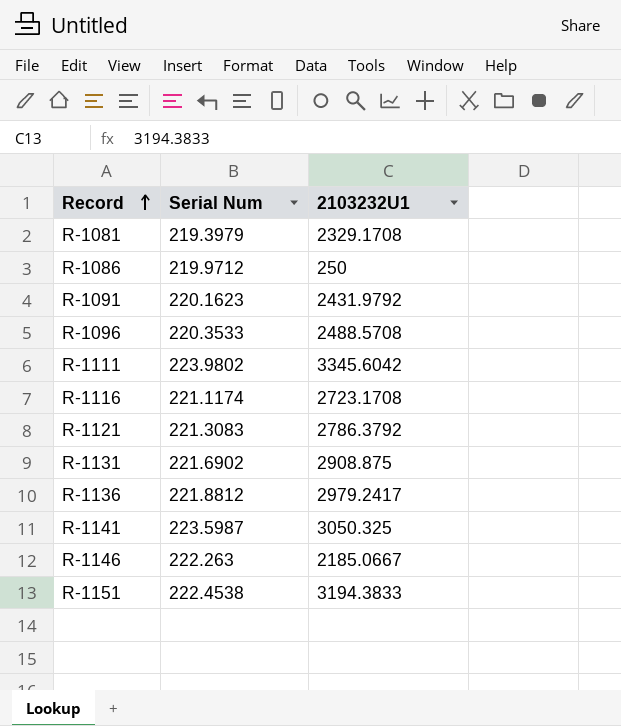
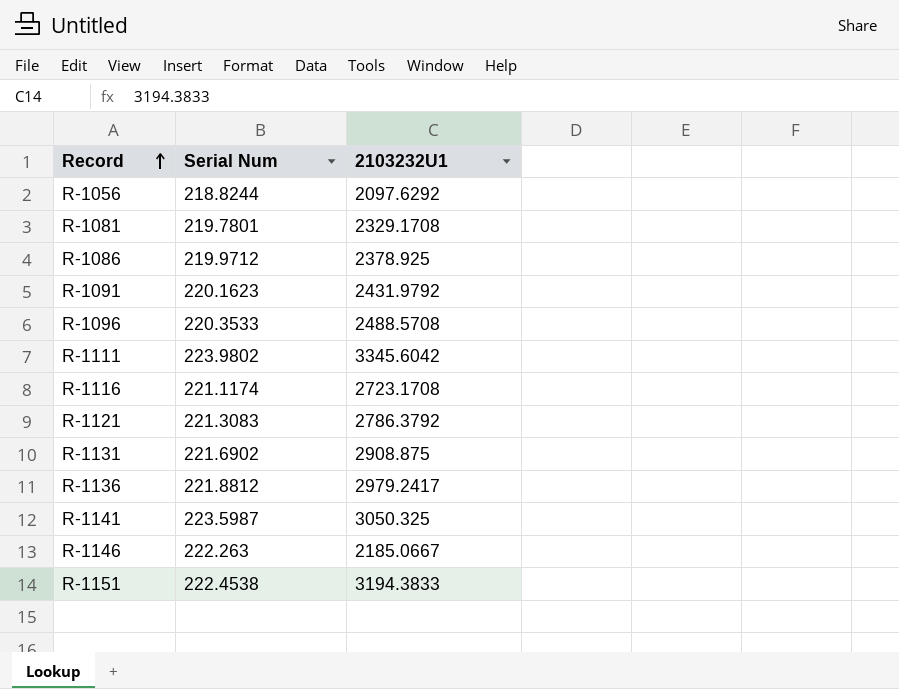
row R-1056: none -> 218.8244 | 2097.6292
R-1081 | Serial Num: 219.3979 -> 219.7801
R-1086 | 2103232U1: 250 -> 2378.925

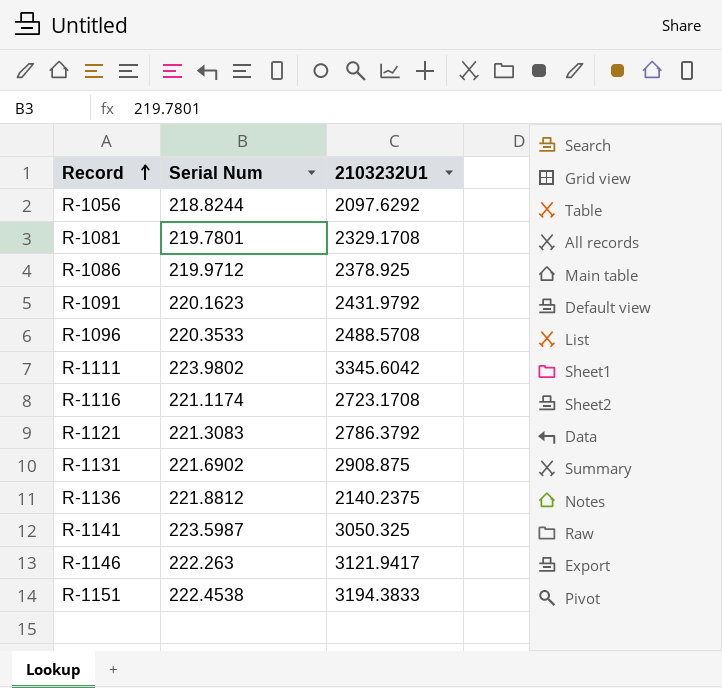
R-1136 | 2103232U1: 2979.2417 -> 2140.2375
R-1146 | 2103232U1: 2185.0667 -> 3121.9417

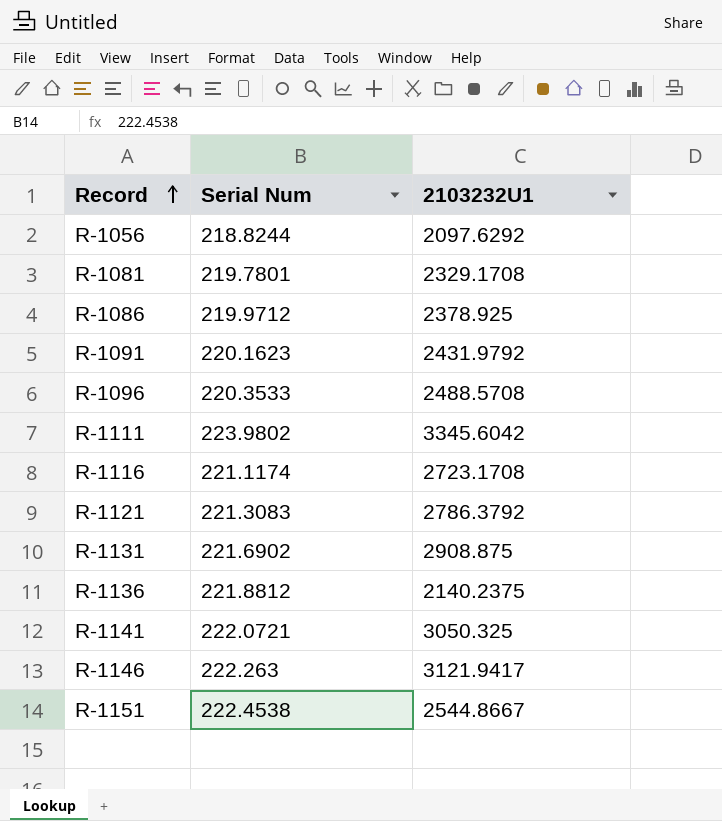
R-1141 | Serial Num: 223.5987 -> 222.0721
R-1151 | 2103232U1: 3194.3833 -> 2544.8667

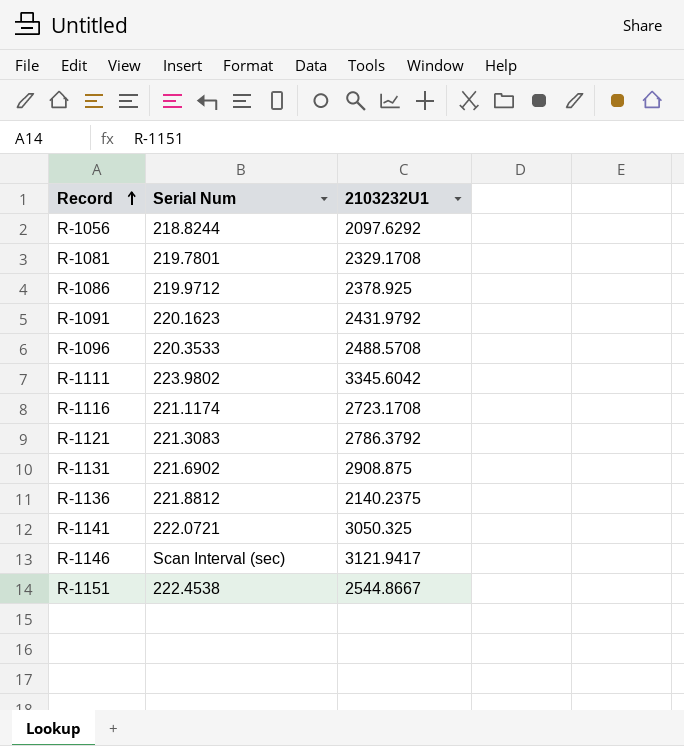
R-1146 | Serial Num: 222.263 -> Scan Interval (sec)

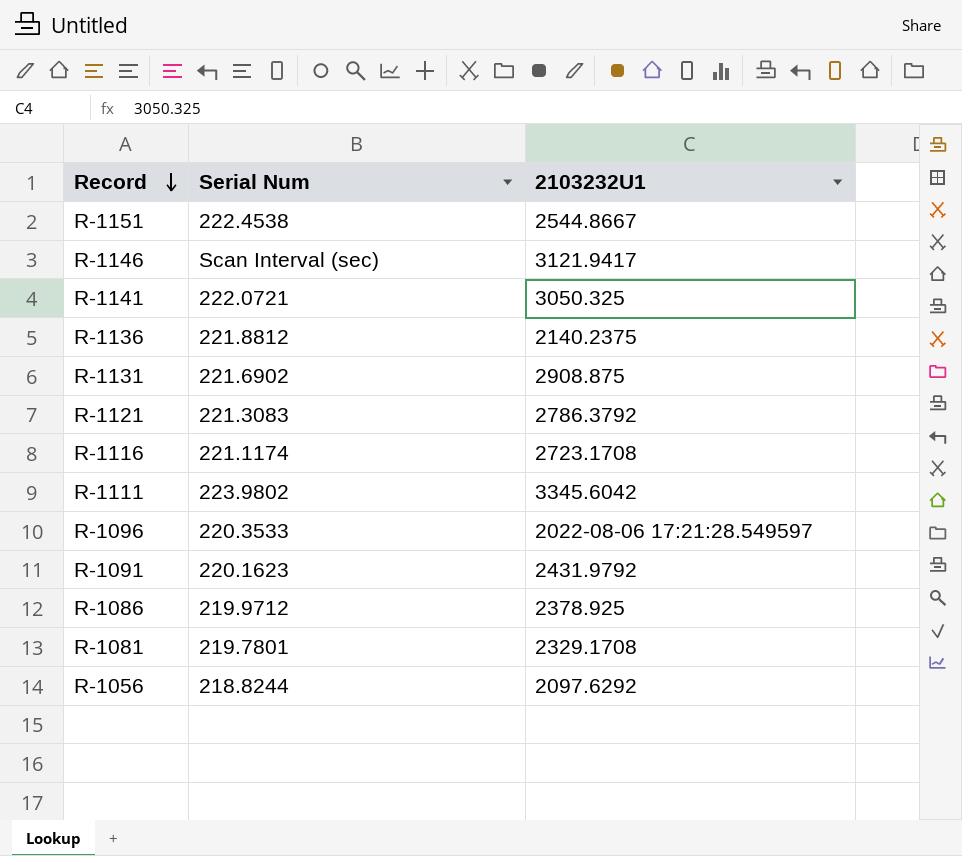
row order: Record ascending -> Record descending
R-1096 | 2103232U1: 2488.5708 -> 2022-08-06 17:21:28.549597

